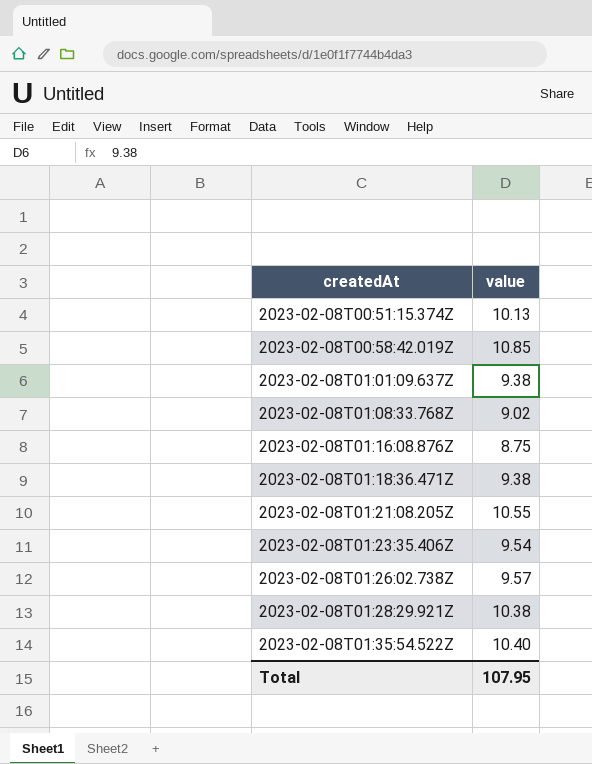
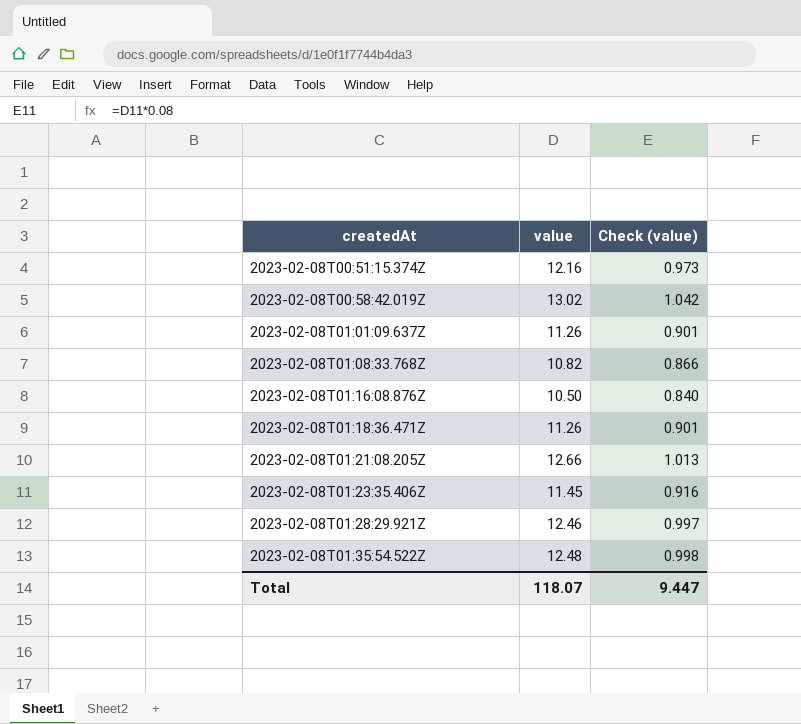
column Check (value) | formula: none -> [value] * 0.08
row 2023-02-08T01:26:02.738Z: 9.57 -> none
2023-02-08T00:51:15.374Z | value: 10.13 -> 12.16
2023-02-08T00:58:42.019Z | value: 10.85 -> 13.02
2023-02-08T01:01:09.637Z | value: 9.38 -> 11.26
2023-02-08T01:08:33.768Z | value: 9.02 -> 10.82
2023-02-08T01:16:08.876Z | value: 8.75 -> 10.50
2023-02-08T01:18:36.471Z | value: 9.38 -> 11.26
2023-02-08T01:21:08.205Z | value: 10.55 -> 12.66
2023-02-08T01:23:35.406Z | value: 9.54 -> 11.45
2023-02-08T01:28:29.921Z | value: 10.38 -> 12.46
2023-02-08T01:35:54.522Z | value: 10.40 -> 12.48
Total | value: 107.95 -> 118.07

